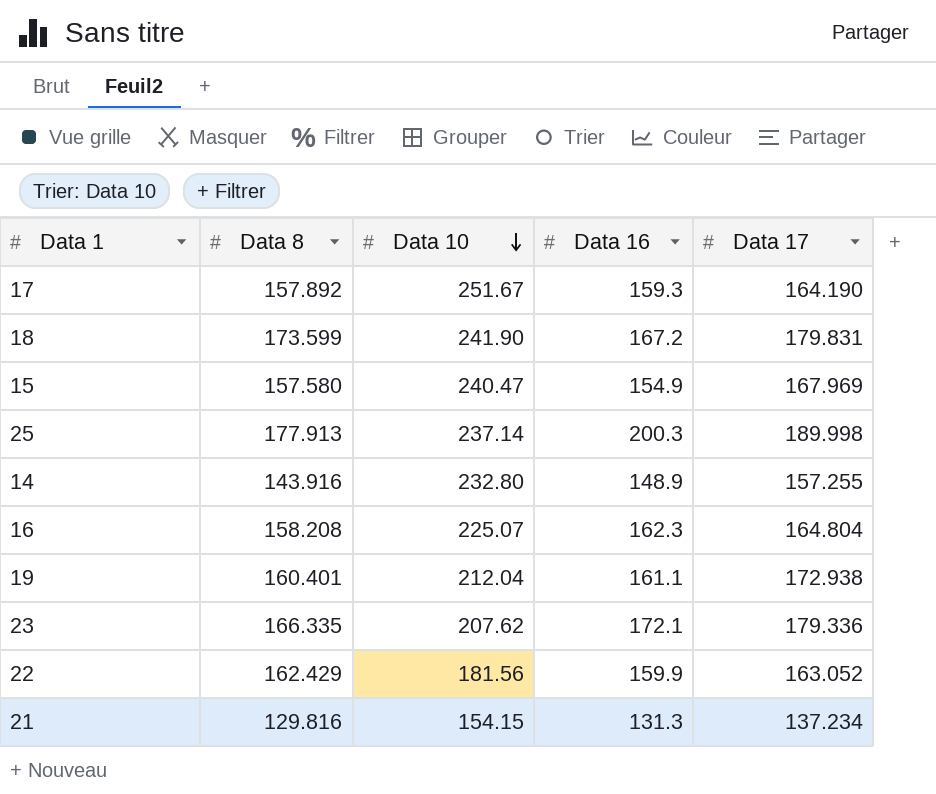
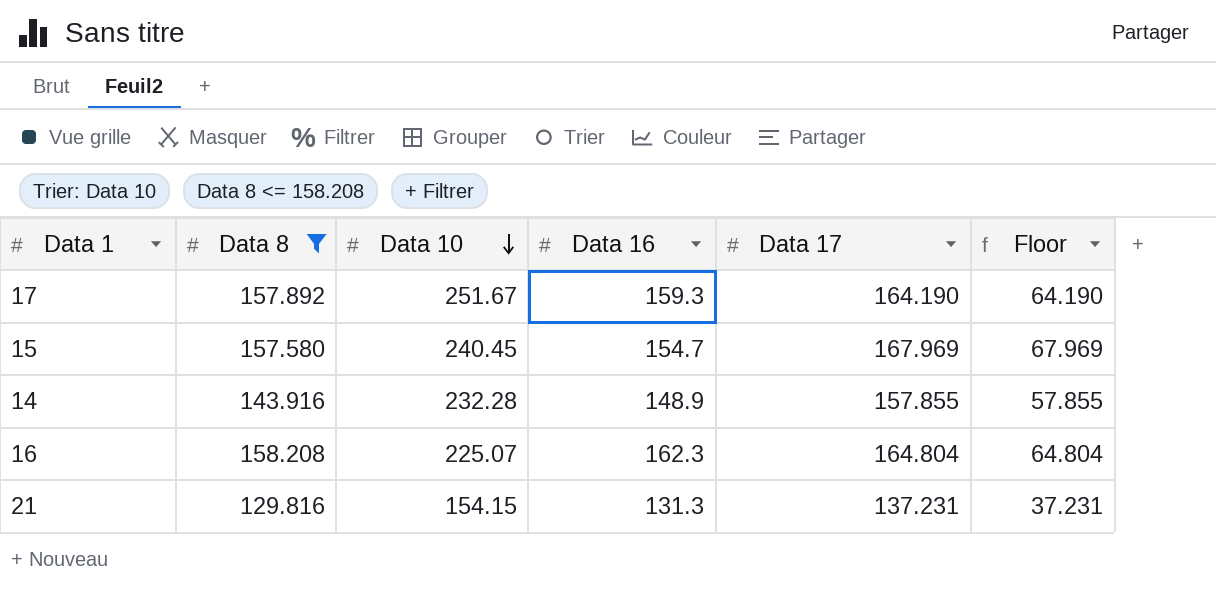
filter: none -> Data 8 <= 158.208
column Floor | formula: none -> [Data 17] - 100
15 | Data 10: 240.47 -> 240.45
15 | Data 16: 154.9 -> 154.7
14 | Data 10: 232.80 -> 232.28
14 | Data 17: 157.255 -> 157.855
21 | Data 17: 137.234 -> 137.231

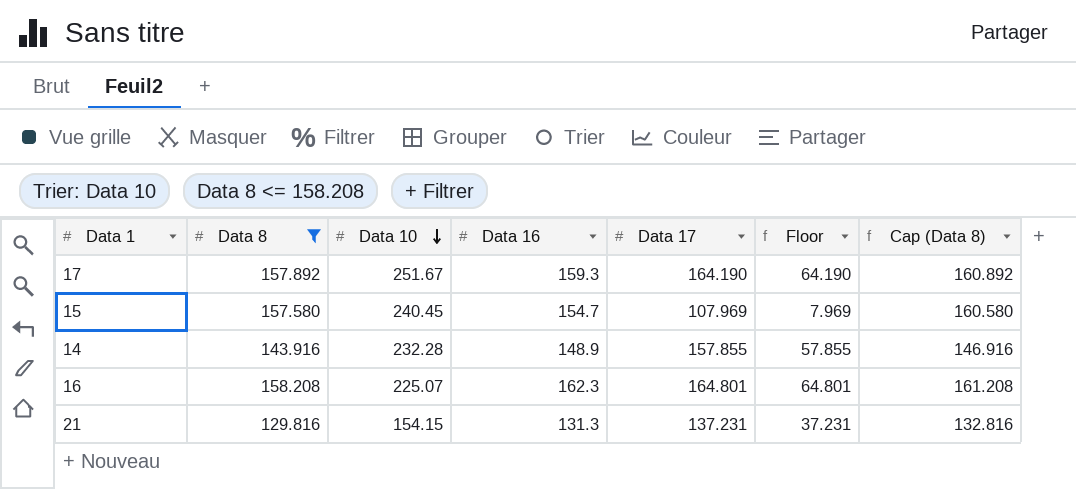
column Cap (Data 8) | formula: none -> [Data 8] + 3
15 | Data 17: 167.969 -> 107.969
15 | Floor: 67.969 -> 7.969
16 | Data 17: 164.804 -> 164.801
16 | Floor: 64.804 -> 64.801

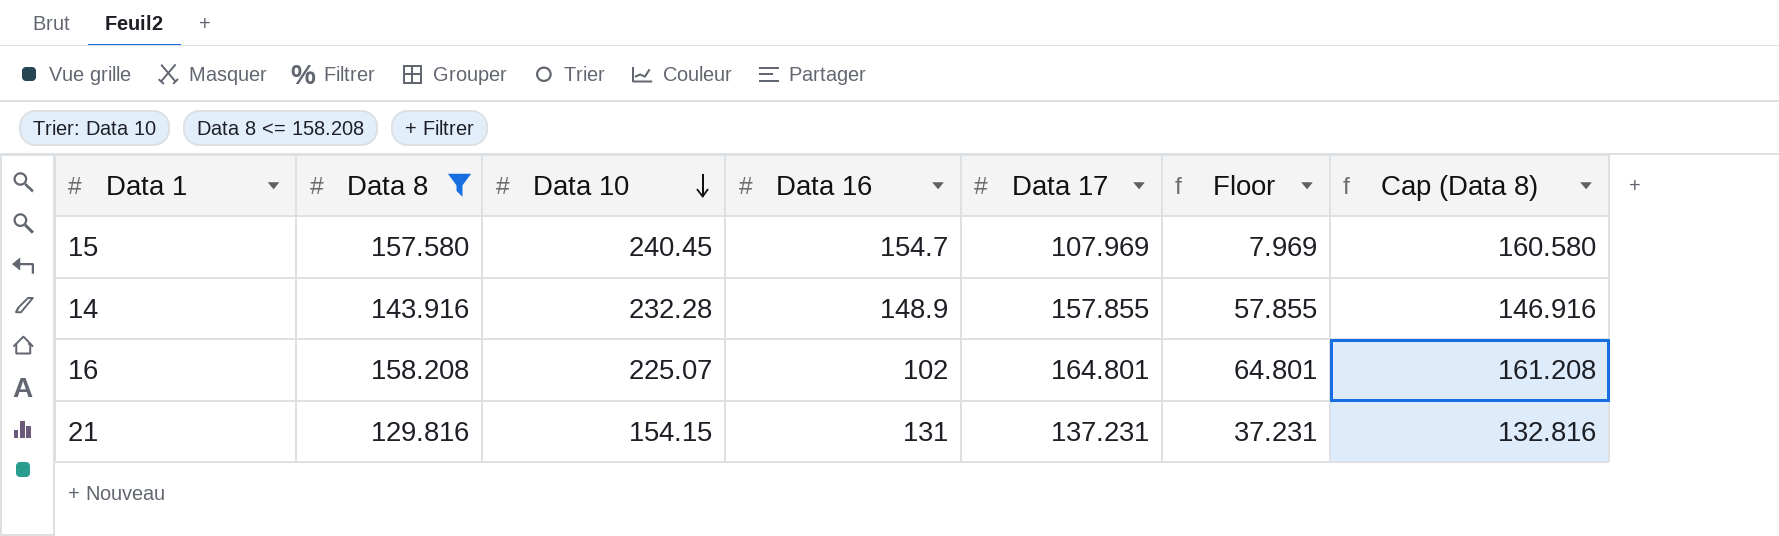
row 17: 157.892 | 251.67 | 159.3 | 164.190 | 64.190 | 160.892 -> none
16 | Data 16: 162.3 -> 102
21 | Data 16: 131.3 -> 131

